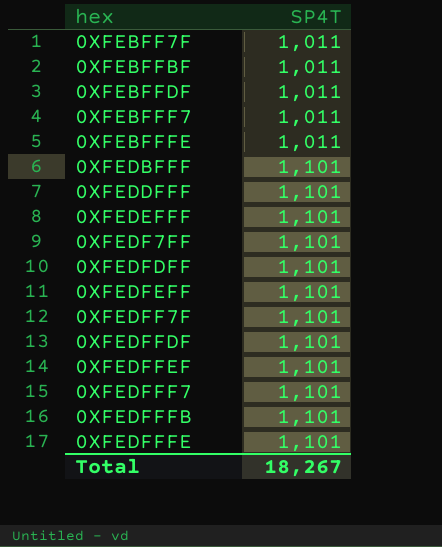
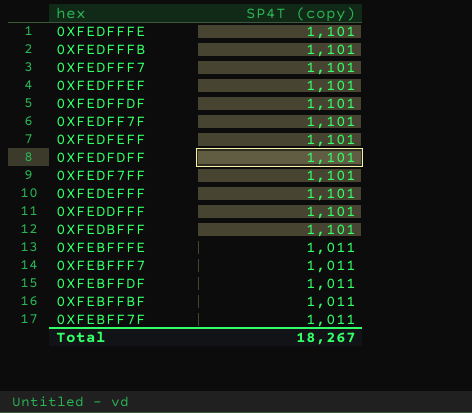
row order: hex ascending -> hex descending
column name: SP4T -> SP4T (copy)

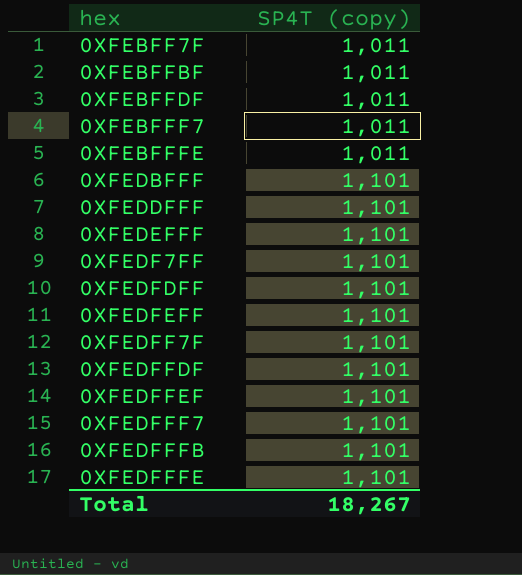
row order: hex descending -> hex ascending

